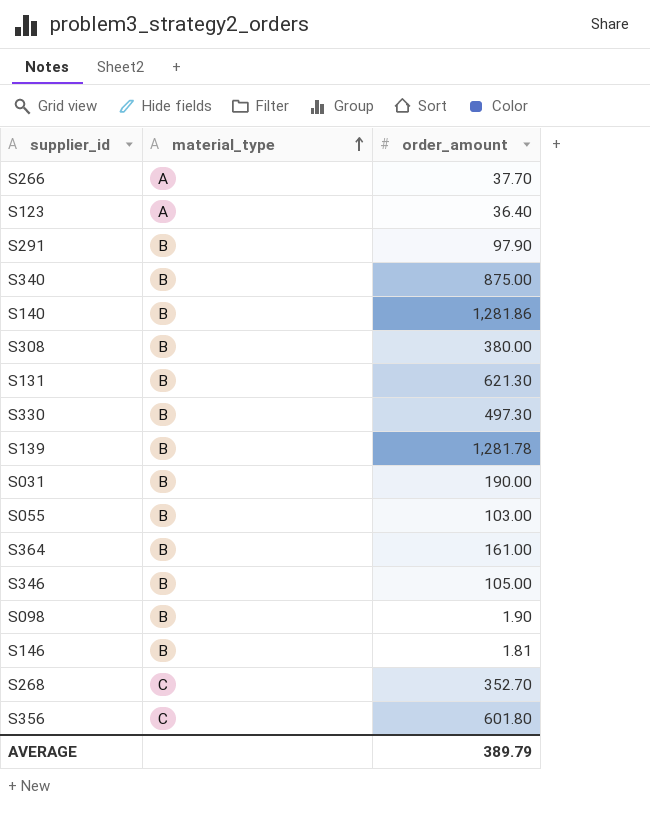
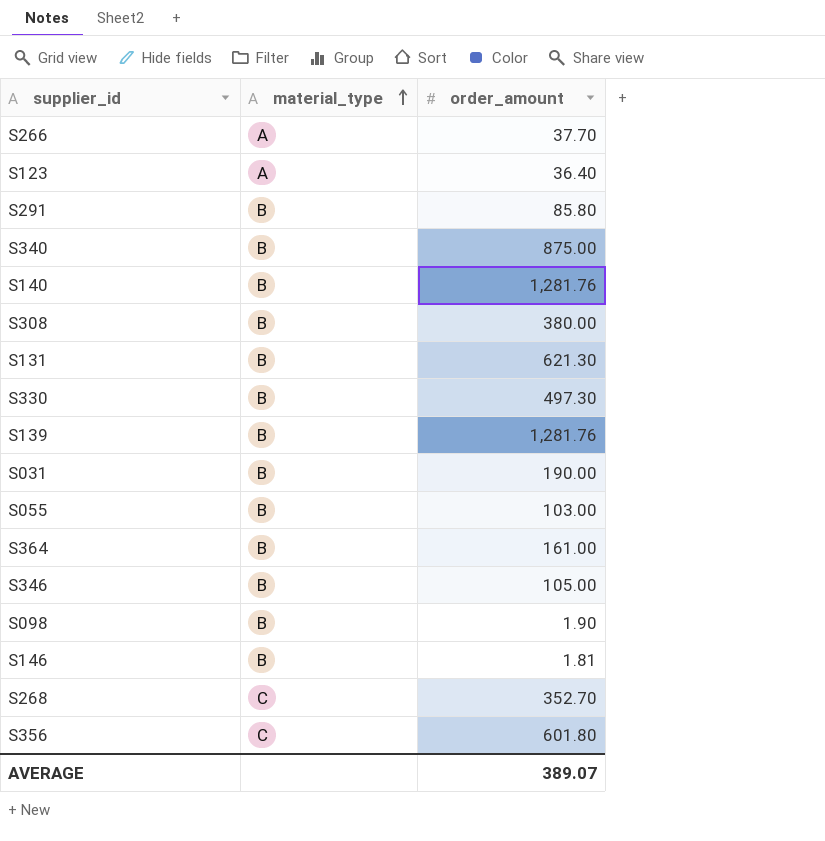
S291 | order_amount: 97.90 -> 85.80
S140 | order_amount: 1,281.86 -> 1,281.76
S139 | order_amount: 1,281.78 -> 1,281.76
AVERAGE | order_amount: 389.79 -> 389.07

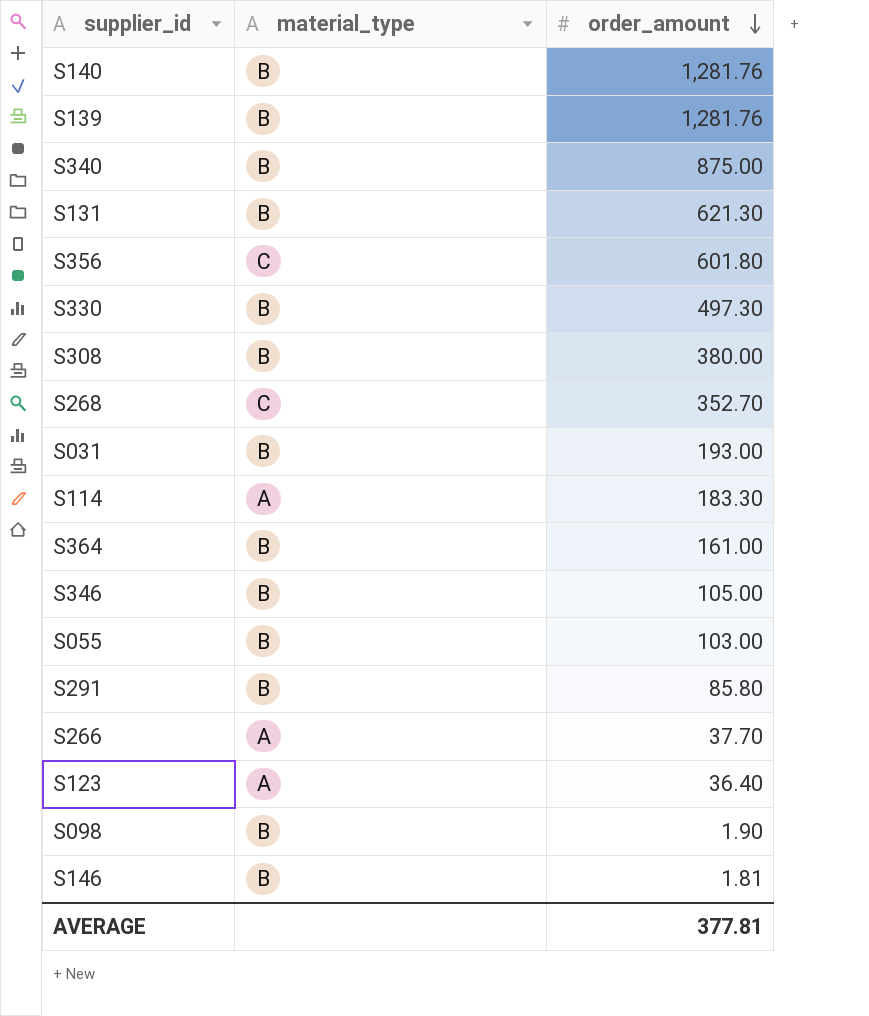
row order: material_type ascending -> order_amount descending
S031 | order_amount: 190.00 -> 193.00
row S114: none -> A | 183.30
AVERAGE | order_amount: 389.07 -> 377.81

